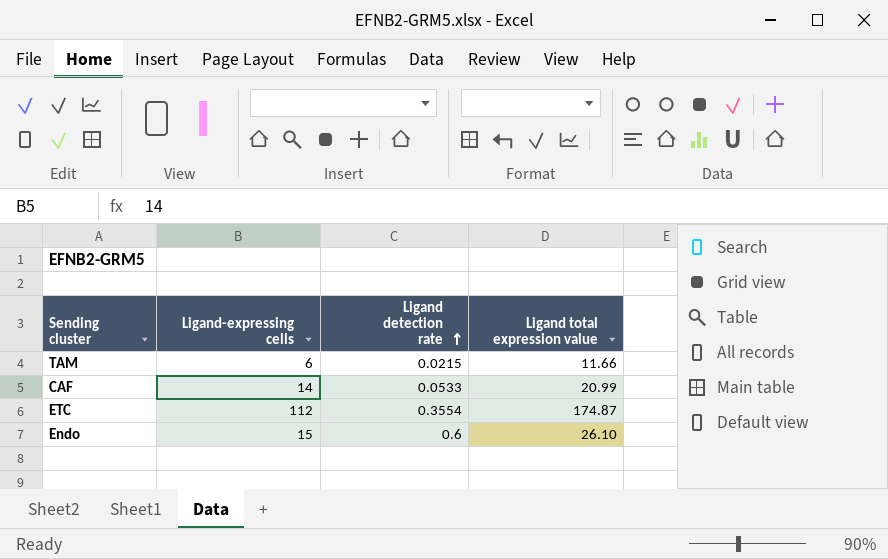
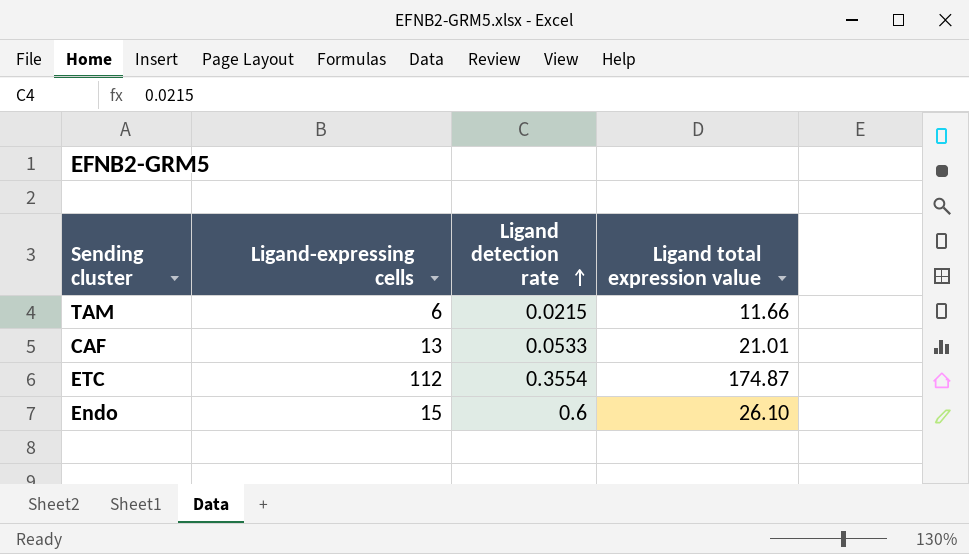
CAF | Ligand-expressing cells: 14 -> 13
CAF | Ligand total expression value: 20.99 -> 21.01

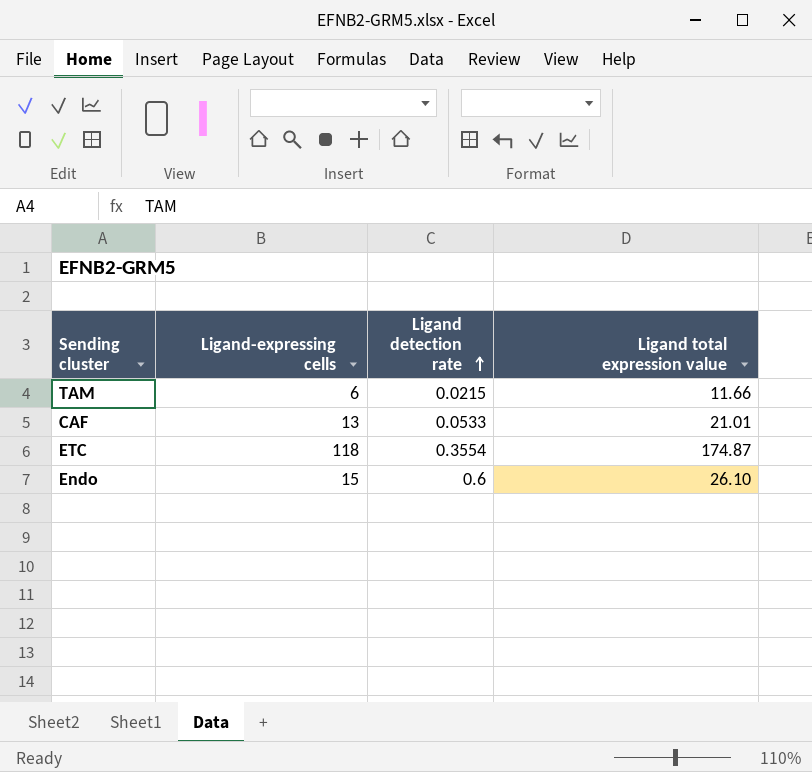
ETC | Ligand-expressing cells: 112 -> 118

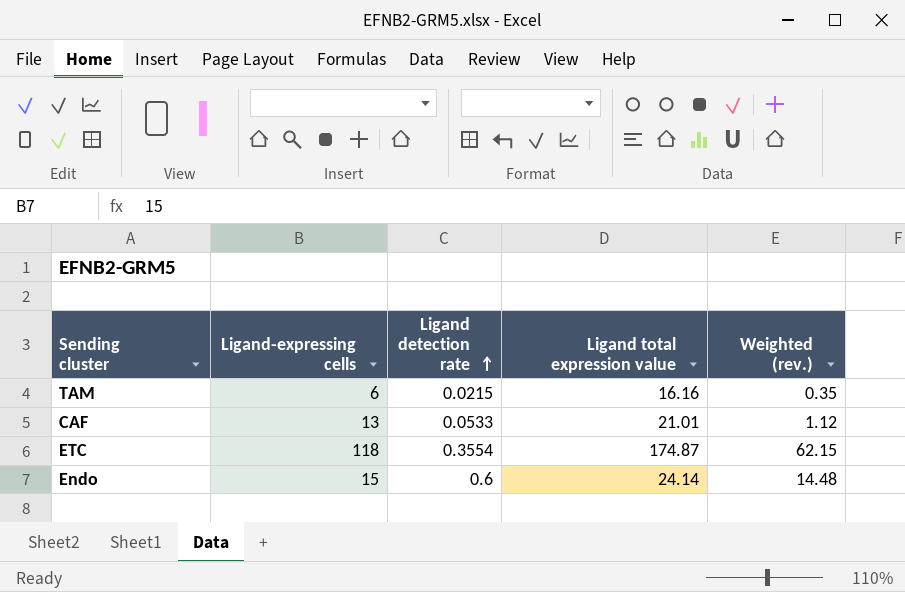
column Weighted (rev.) | formula: none -> [Ligand detection rate] * [Ligand total expression value]
TAM | Ligand total expression value: 11.66 -> 16.16
Endo | Ligand total expression value: 26.10 -> 24.14

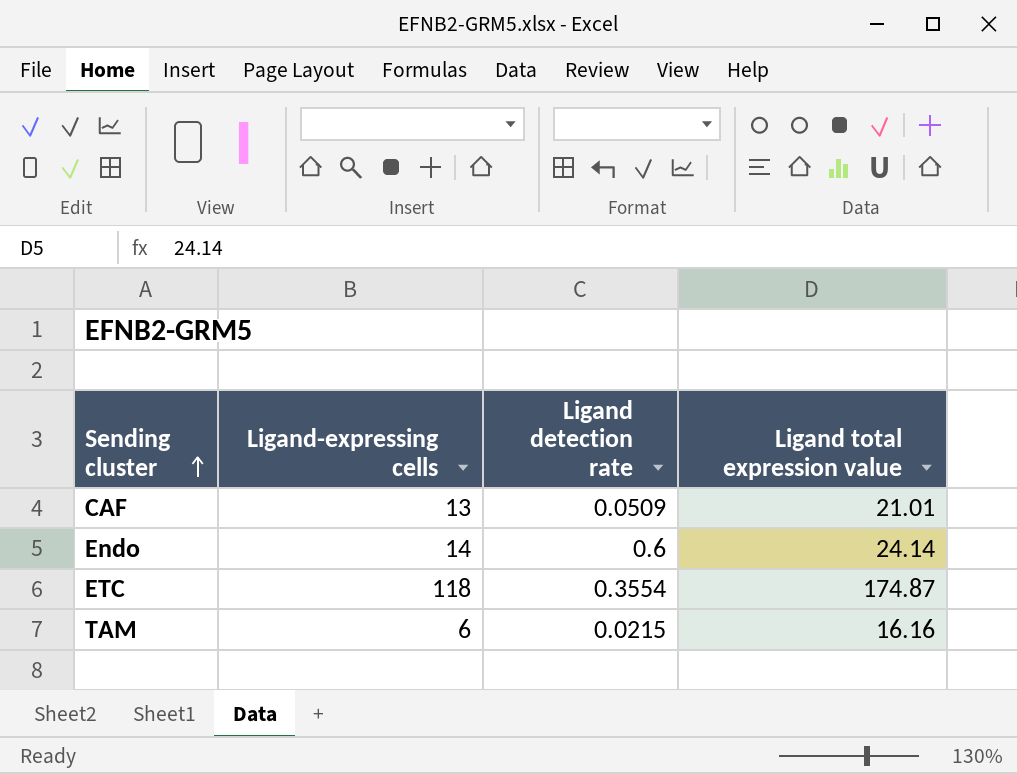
row order: Ligand detection rate ascending -> Sending cluster ascending
column Weighted (rev.) | formula: [Ligand detection rate] * [Ligand total expression value] -> none
CAF | Ligand detection rate: 0.0533 -> 0.0509
Endo | Ligand-expressing cells: 15 -> 14

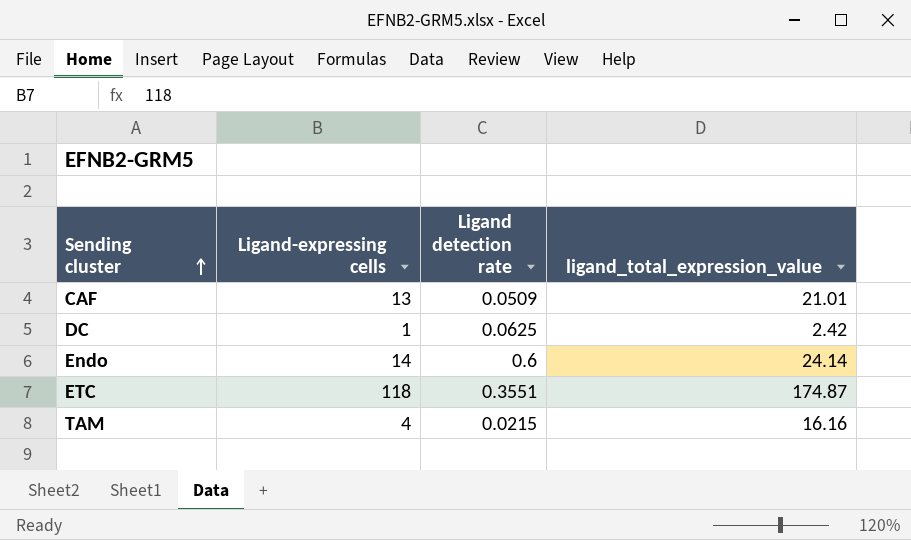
column name: Ligand total expression value -> ligand_total_expression_value
row DC: none -> 1 | 0.0625 | 2.42
ETC | Ligand detection rate: 0.3554 -> 0.3551
TAM | Ligand-expressing cells: 6 -> 4

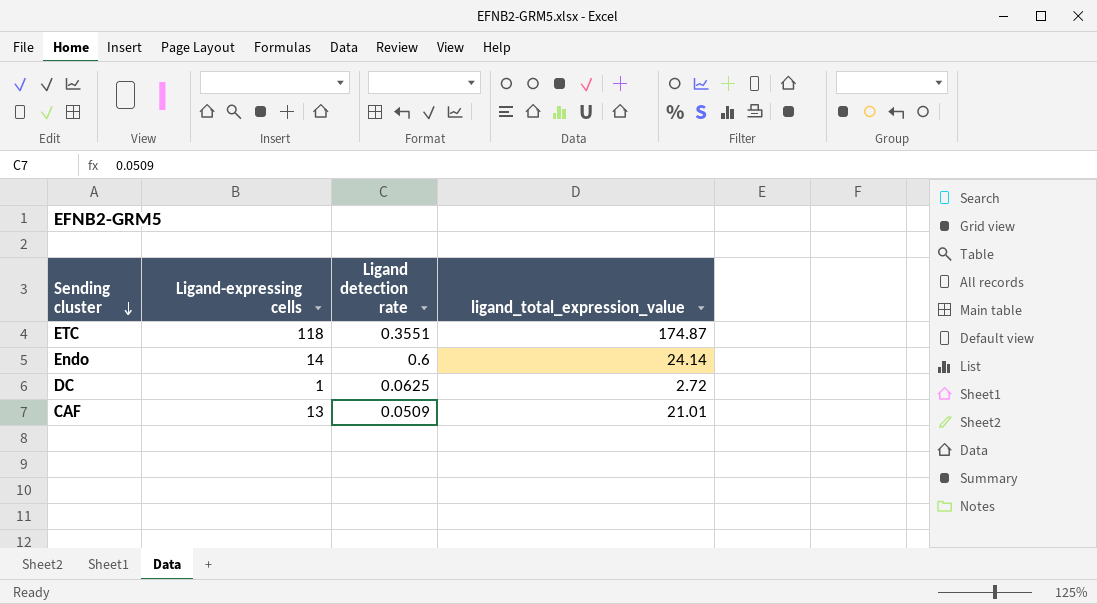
row order: Sending cluster ascending -> Sending cluster descending
row TAM: 4 | 0.0215 | 16.16 -> none
DC | ligand_total_expression_value: 2.42 -> 2.72

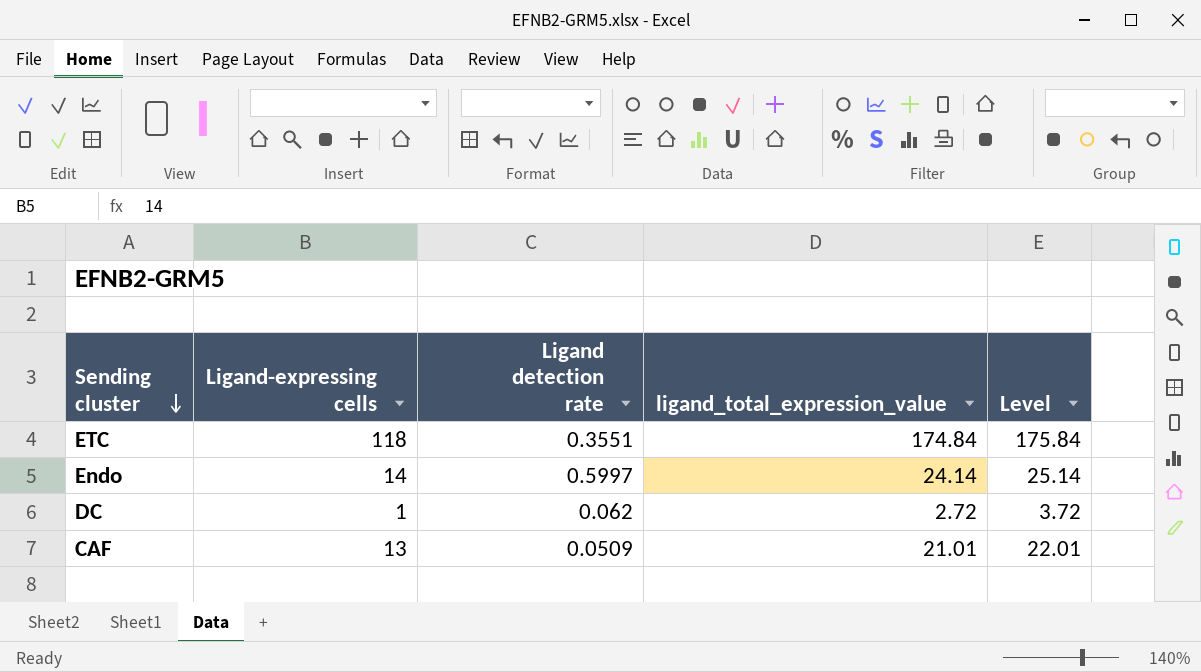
column Level | formula: none -> [ligand_total_expression_value] + 1
ETC | ligand_total_expression_value: 174.87 -> 174.84
Endo | Ligand detection rate: 0.6 -> 0.5997
DC | Ligand detection rate: 0.0625 -> 0.062

